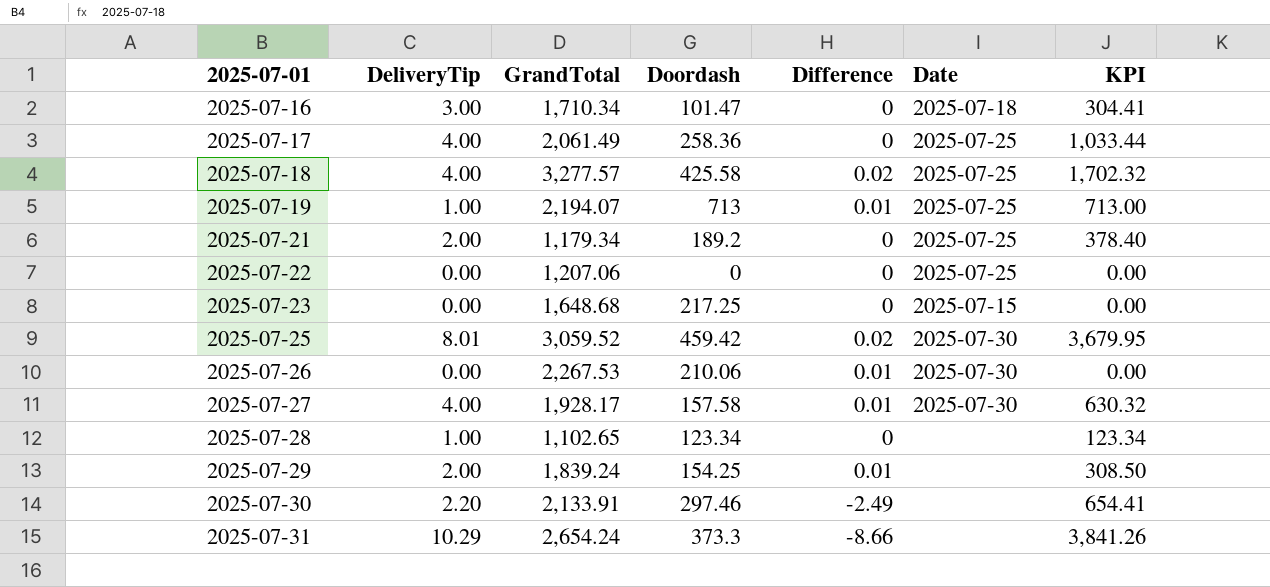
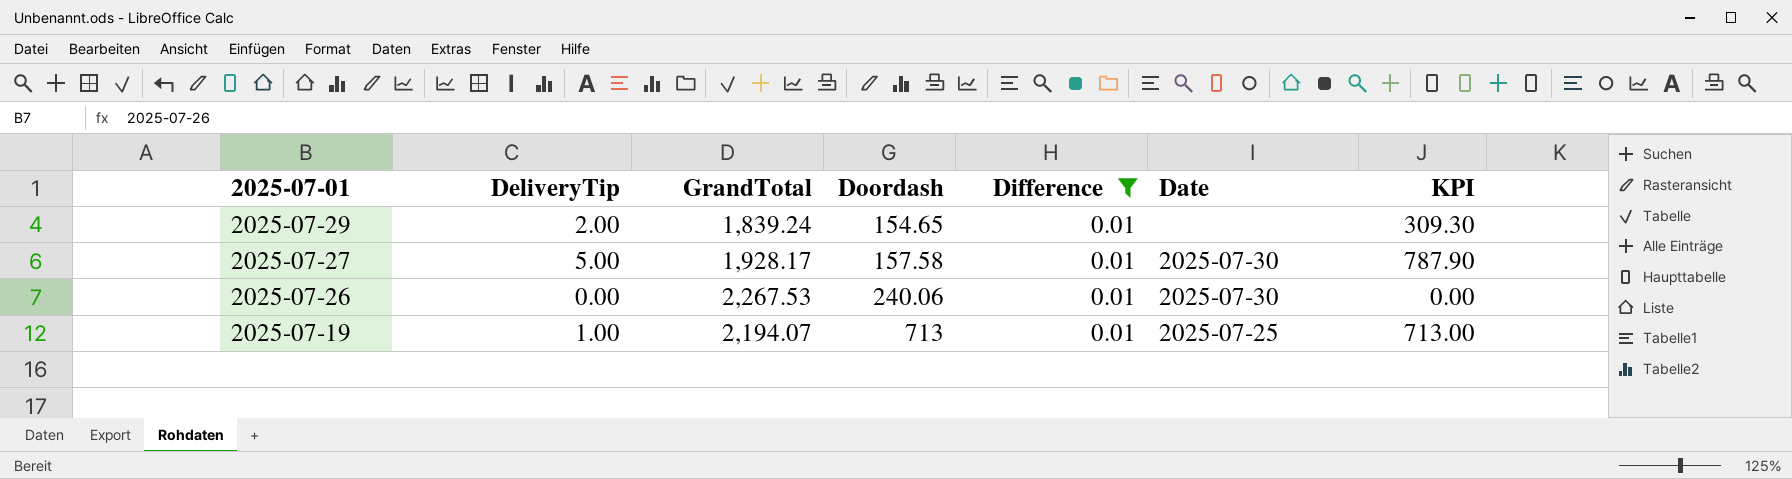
filter: none -> Difference = 0.01
row order: 2025-07-01 ascending -> 2025-07-01 descending
2025-07-29 | Doordash: 154.25 -> 154.65
2025-07-29 | KPI: 308.50 -> 309.30
2025-07-27 | DeliveryTip: 4.00 -> 5.00
2025-07-27 | KPI: 630.32 -> 787.90
2025-07-26 | Doordash: 210.06 -> 240.06

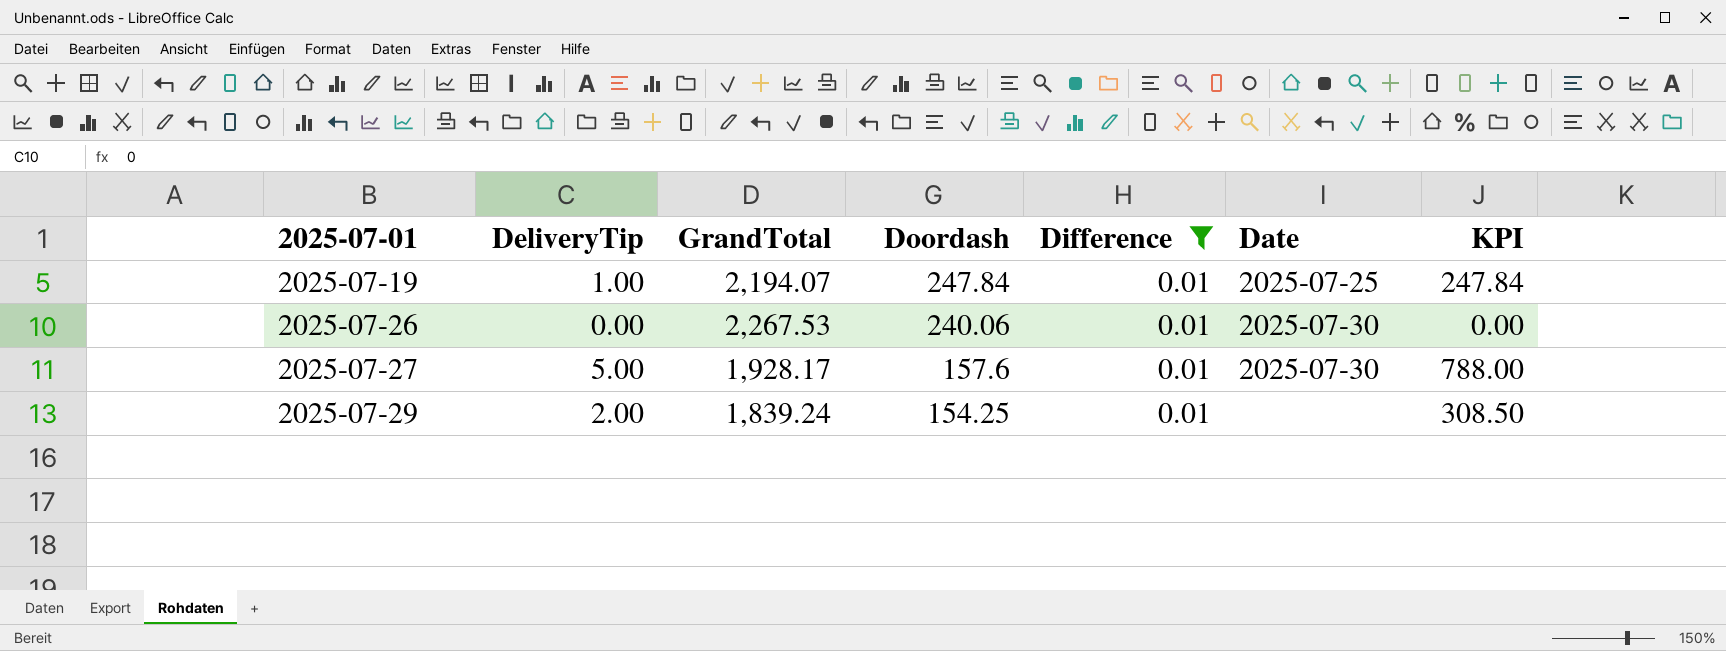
row order: 2025-07-01 descending -> 2025-07-01 ascending
2025-07-19 | Doordash: 713 -> 247.84
2025-07-19 | KPI: 713.00 -> 247.84
2025-07-27 | Doordash: 157.58 -> 157.6
2025-07-27 | KPI: 787.90 -> 788.00
2025-07-29 | Doordash: 154.65 -> 154.25
2025-07-29 | KPI: 309.30 -> 308.50

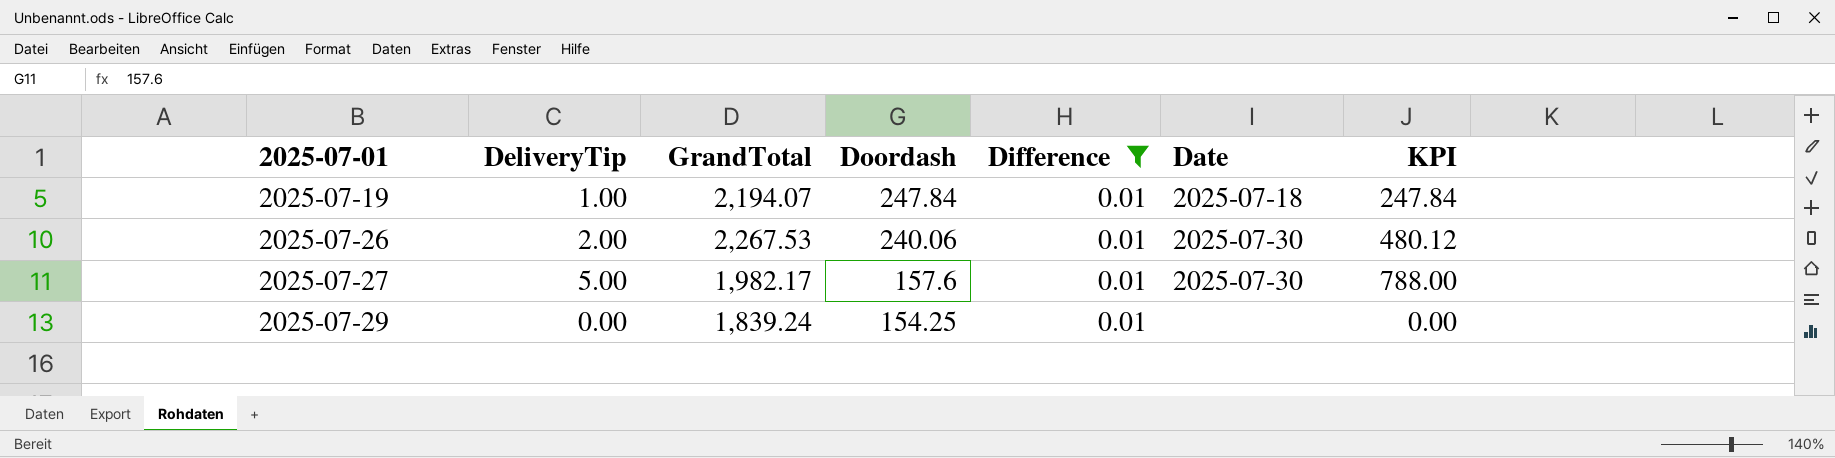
2025-07-19 | Date: 2025-07-25 -> 2025-07-18
2025-07-26 | DeliveryTip: 0.00 -> 2.00
2025-07-26 | KPI: 0.00 -> 480.12
2025-07-27 | GrandTotal: 1,928.17 -> 1,982.17
2025-07-29 | DeliveryTip: 2.00 -> 0.00
2025-07-29 | KPI: 308.50 -> 0.00

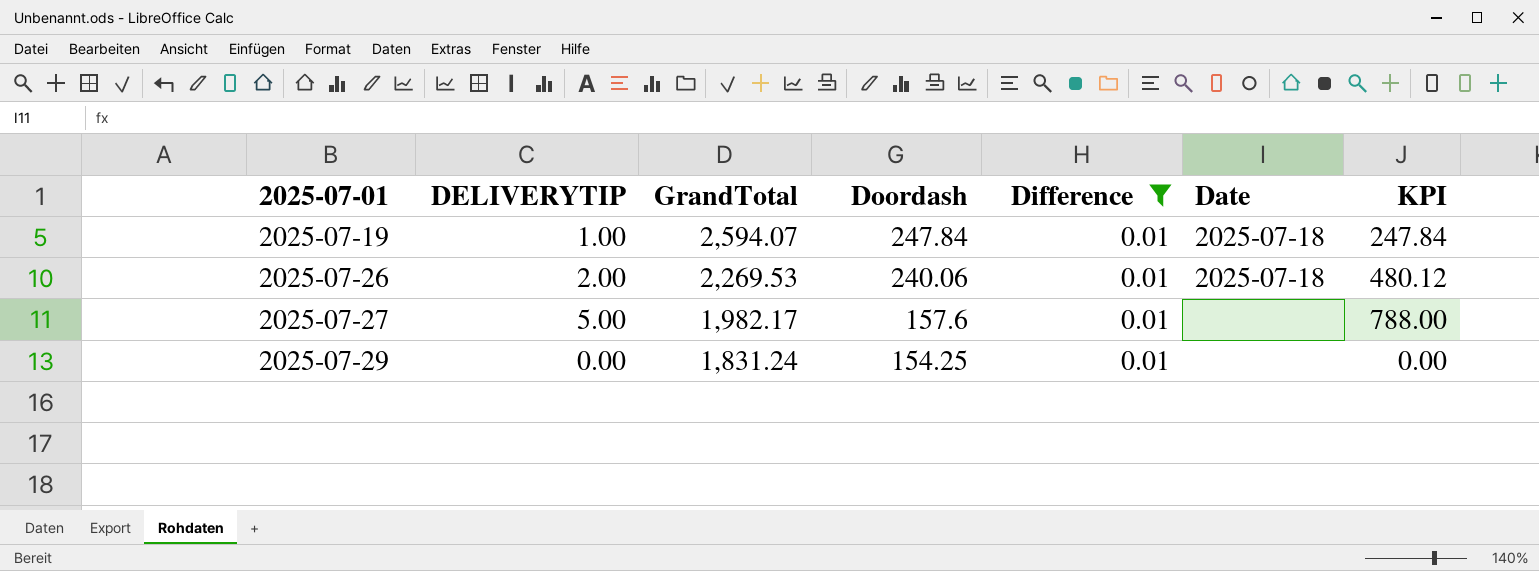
column name: DeliveryTip -> DELIVERYTIP
2025-07-19 | GrandTotal: 2,194.07 -> 2,594.07
2025-07-26 | GrandTotal: 2,267.53 -> 2,269.53
2025-07-26 | Date: 2025-07-30 -> 2025-07-18
2025-07-27 | Date: 2025-07-30 -> none
2025-07-29 | GrandTotal: 1,839.24 -> 1,831.24

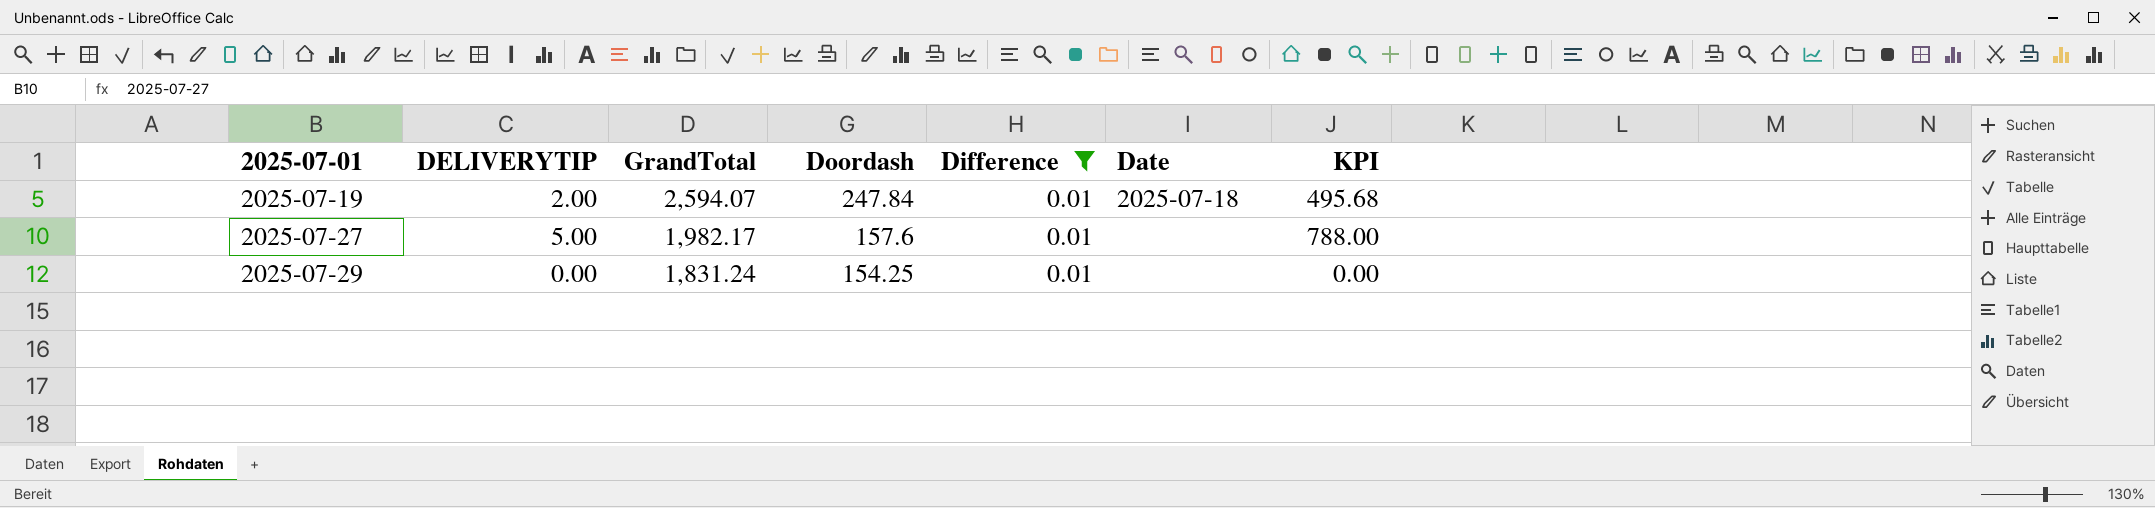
row 2025-07-26: 2.00 | 2,269.53 | 240.06 | 0.01 | 2025-07-18 | 480.12 -> none
2025-07-19 | DELIVERYTIP: 1.00 -> 2.00
2025-07-19 | KPI: 247.84 -> 495.68

